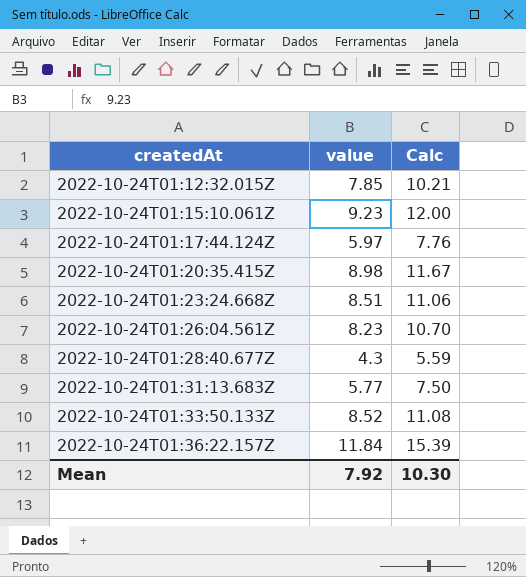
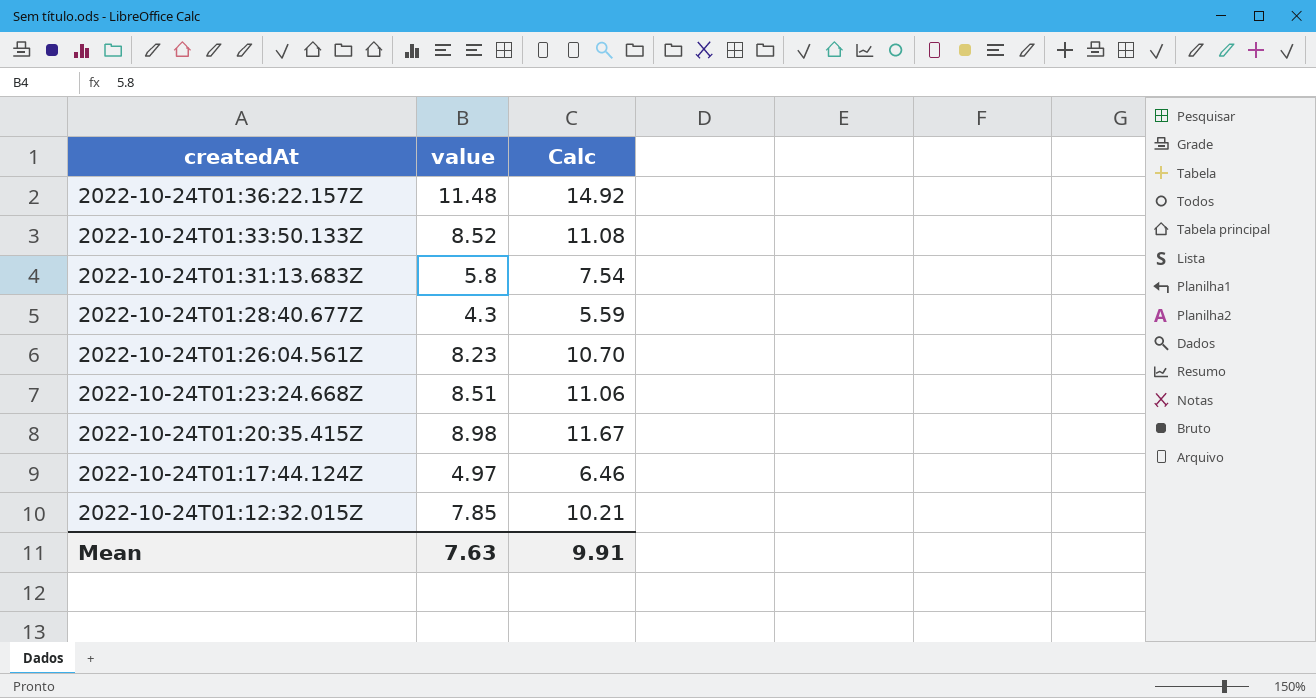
row order: createdAt ascending -> createdAt descending
row 2022-10-24T01:15:10.061Z: 9.23 | 12.00 -> none
2022-10-24T01:36:22.157Z | value: 11.84 -> 11.48
2022-10-24T01:36:22.157Z | Calc: 15.39 -> 14.92
2022-10-24T01:31:13.683Z | value: 5.77 -> 5.8
2022-10-24T01:31:13.683Z | Calc: 7.50 -> 7.54
2022-10-24T01:17:44.124Z | value: 5.97 -> 4.97
2022-10-24T01:17:44.124Z | Calc: 7.76 -> 6.46
Mean | value: 7.92 -> 7.63
Mean | Calc: 10.30 -> 9.91

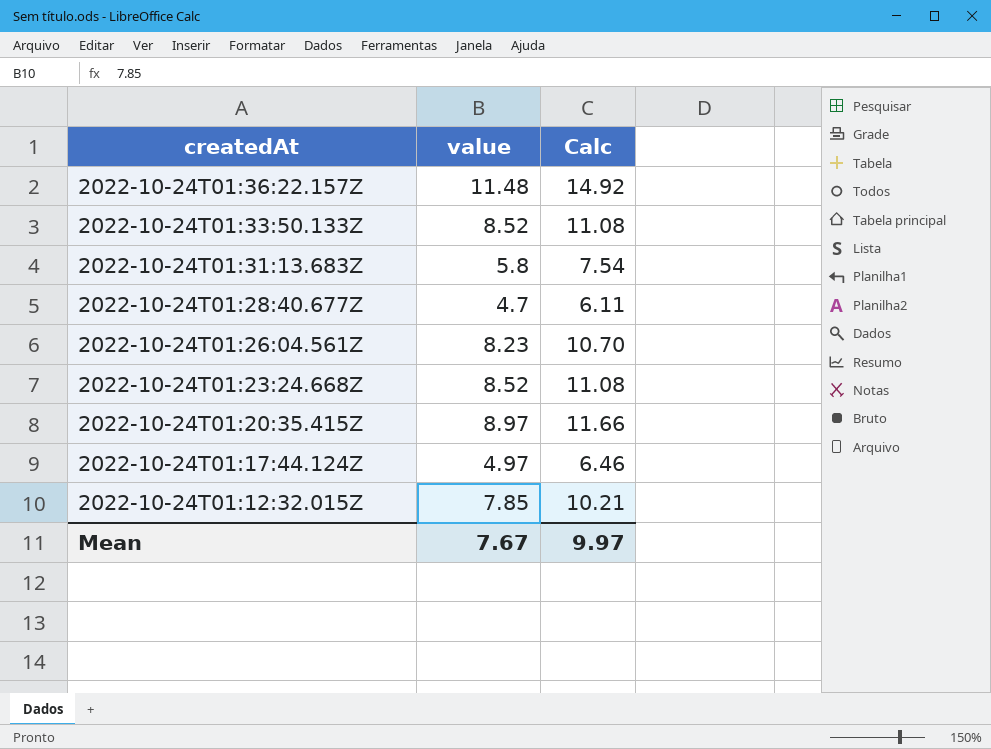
2022-10-24T01:28:40.677Z | value: 4.3 -> 4.7
2022-10-24T01:28:40.677Z | Calc: 5.59 -> 6.11
2022-10-24T01:23:24.668Z | value: 8.51 -> 8.52
2022-10-24T01:23:24.668Z | Calc: 11.06 -> 11.08
2022-10-24T01:20:35.415Z | value: 8.98 -> 8.97
2022-10-24T01:20:35.415Z | Calc: 11.67 -> 11.66
Mean | value: 7.63 -> 7.67
Mean | Calc: 9.91 -> 9.97

